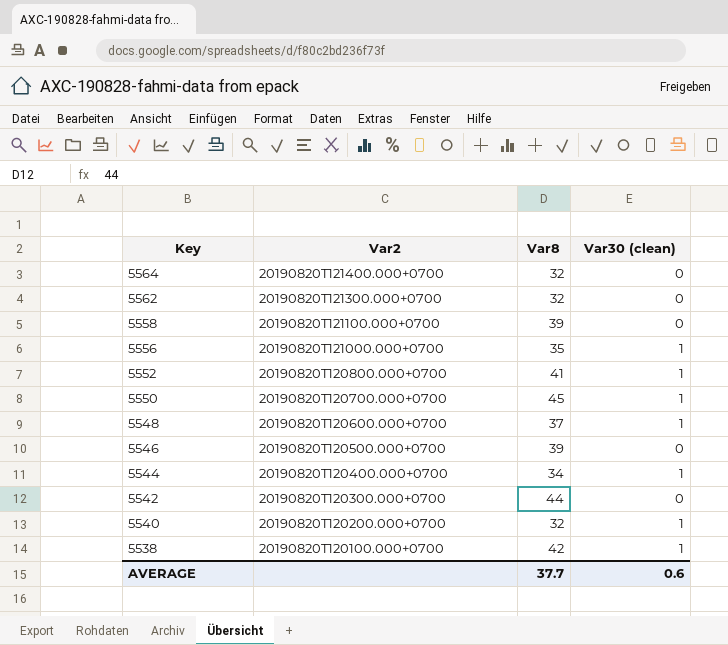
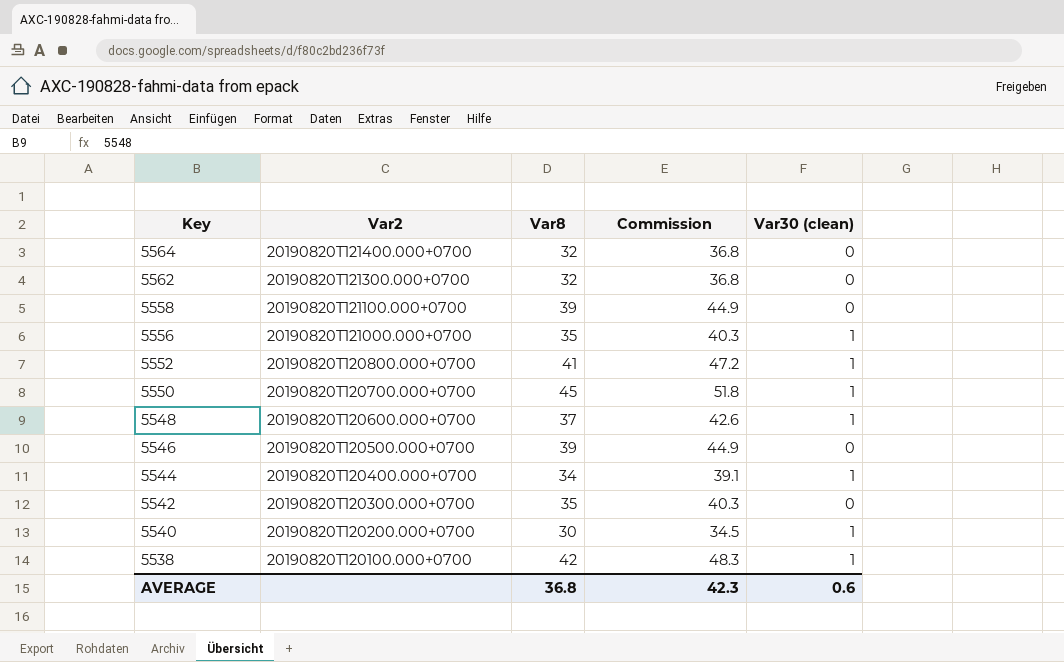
column Commission | formula: none -> [Var8] * 1.15
5542 | Var8: 44 -> 35
5540 | Var8: 32 -> 30
AVERAGE | Var8: 37.7 -> 36.8

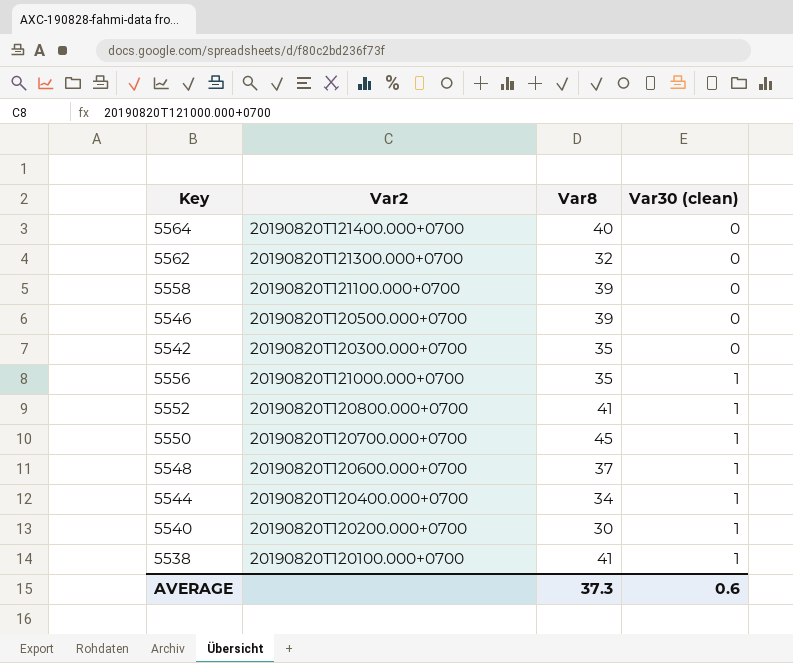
row order: Key descending -> Var30 (clean) ascending
column Commission | formula: [Var8] * 1.15 -> none
5564 | Var8: 32 -> 40
5538 | Var8: 42 -> 41
AVERAGE | Var8: 36.8 -> 37.3

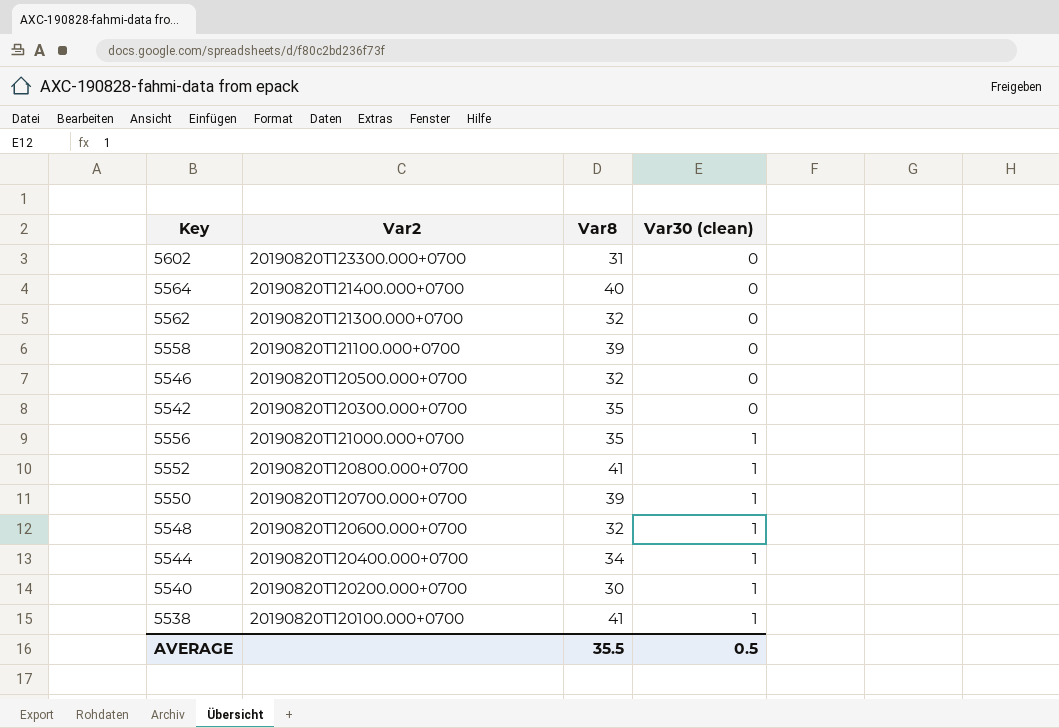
row 5602: none -> 20190820T123300.000+0700 | 31 | 0
5546 | Var8: 39 -> 32
5550 | Var8: 45 -> 39
5548 | Var8: 37 -> 32
AVERAGE | Var8: 37.3 -> 35.5
AVERAGE | Var30 (clean): 0.6 -> 0.5

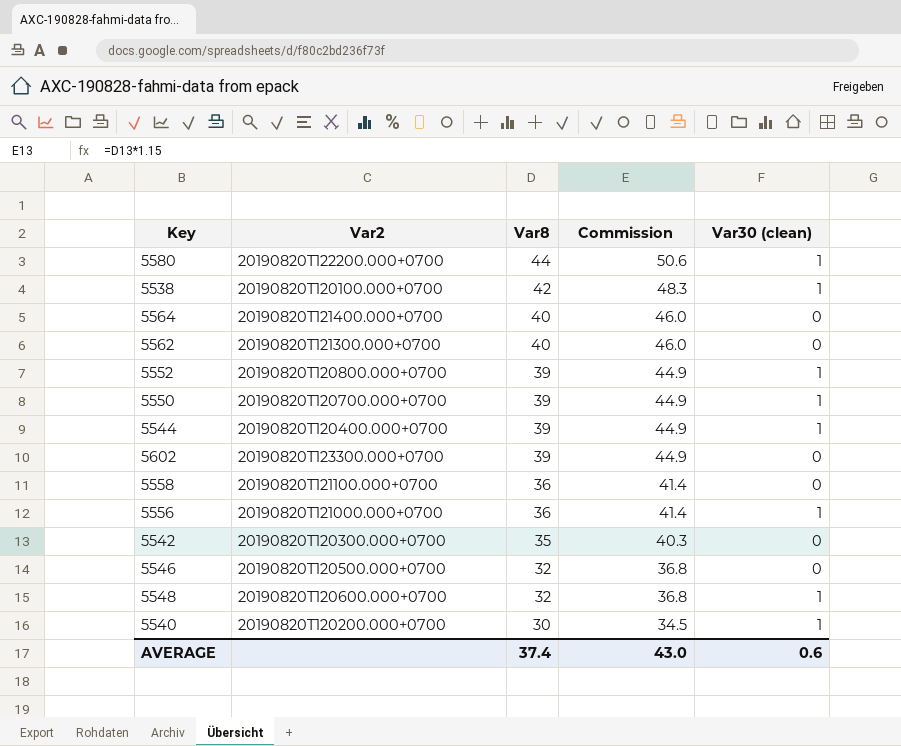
row order: Var30 (clean) ascending -> Var8 descending
column Commission | formula: none -> [Var8] * 1.15
row 5580: none -> 20190820T122200.000+0700 | 44 | 50.6 | 1
5538 | Var8: 41 -> 42
5562 | Var8: 32 -> 40
5552 | Var8: 41 -> 39
5544 | Var8: 34 -> 39
5602 | Var8: 31 -> 39
5558 | Var8: 39 -> 36
5556 | Var8: 35 -> 36
AVERAGE | Var8: 35.5 -> 37.4
AVERAGE | Var30 (clean): 0.5 -> 0.6

